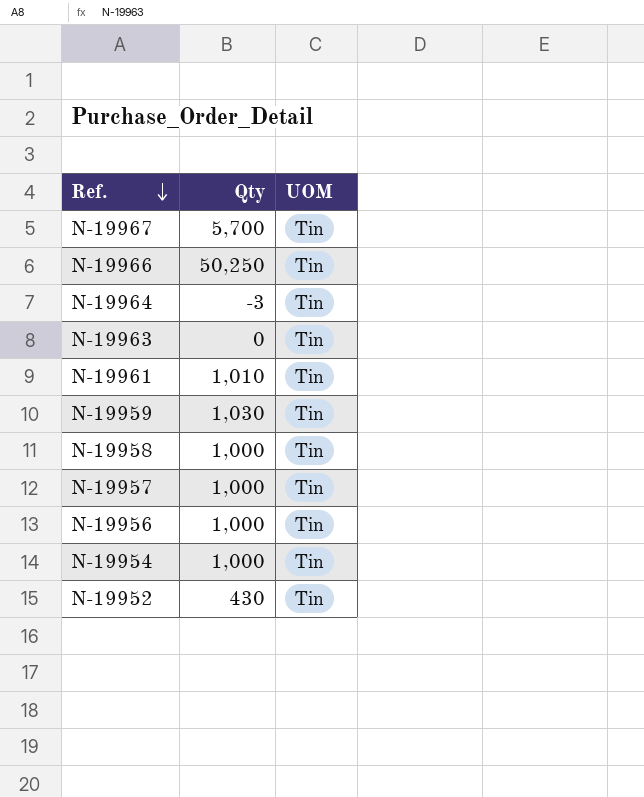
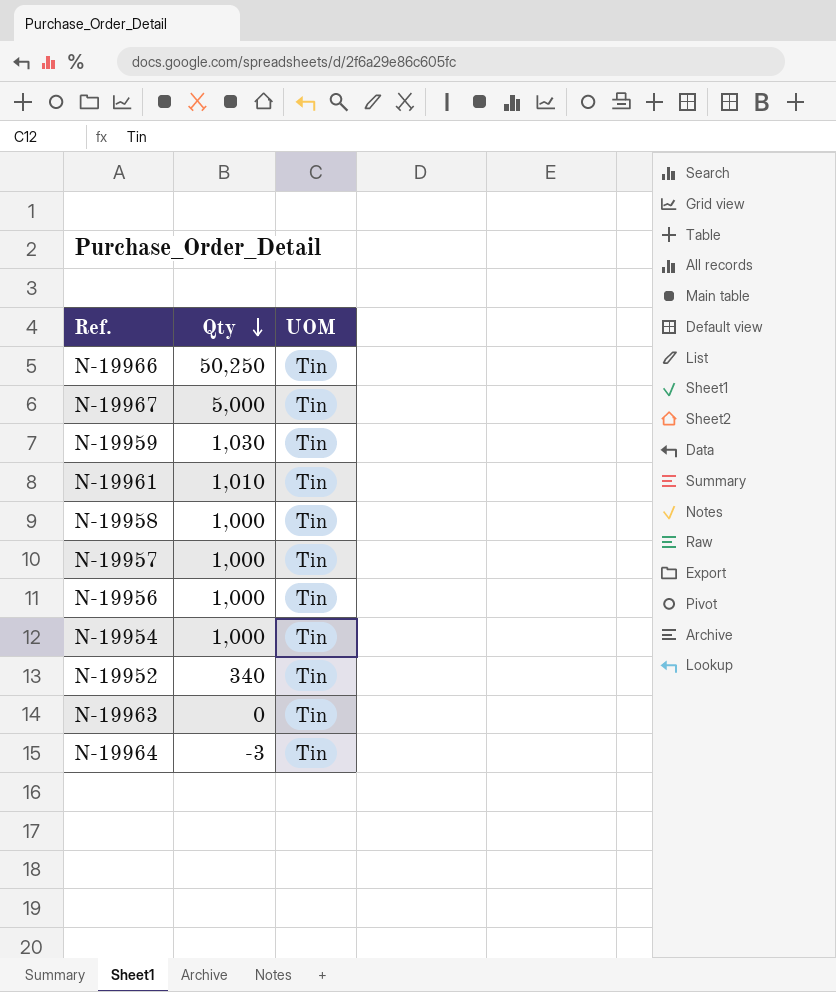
row order: Ref. descending -> Qty descending
N-19967 | Qty: 5,700 -> 5,000
N-19952 | Qty: 430 -> 340

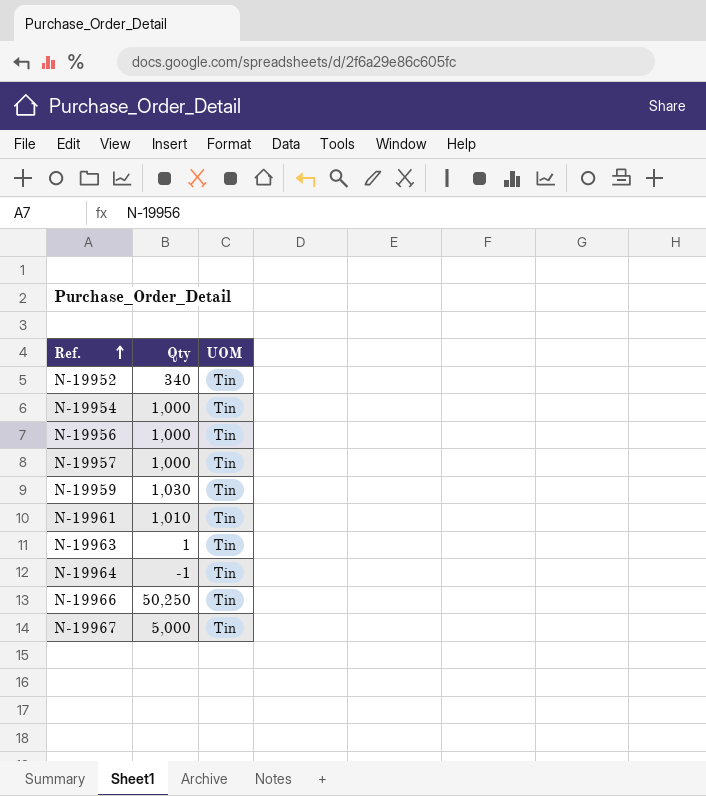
row order: Qty descending -> Ref. ascending
row N-19958: 1,000 | Tin -> none
N-19963 | Qty: 0 -> 1
N-19964 | Qty: -3 -> -1

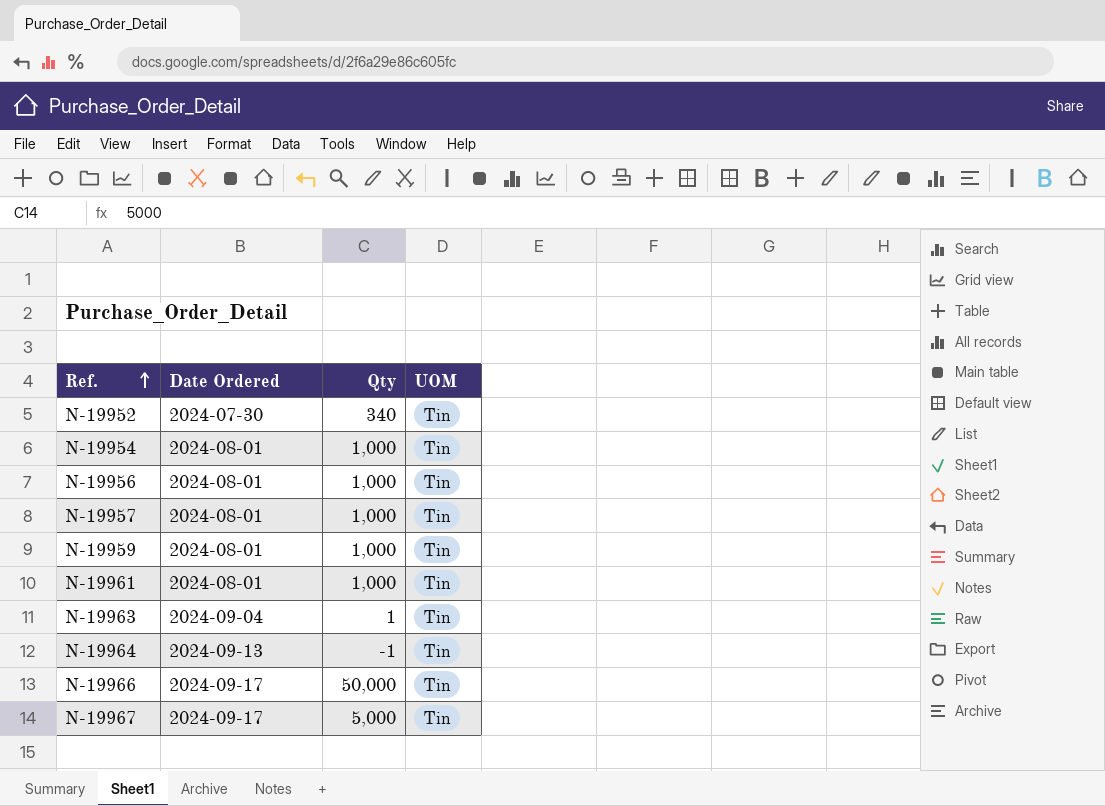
column Date Ordered | position: none -> 2
N-19959 | Qty: 1,030 -> 1,000
N-19961 | Qty: 1,010 -> 1,000
N-19966 | Qty: 50,250 -> 50,000

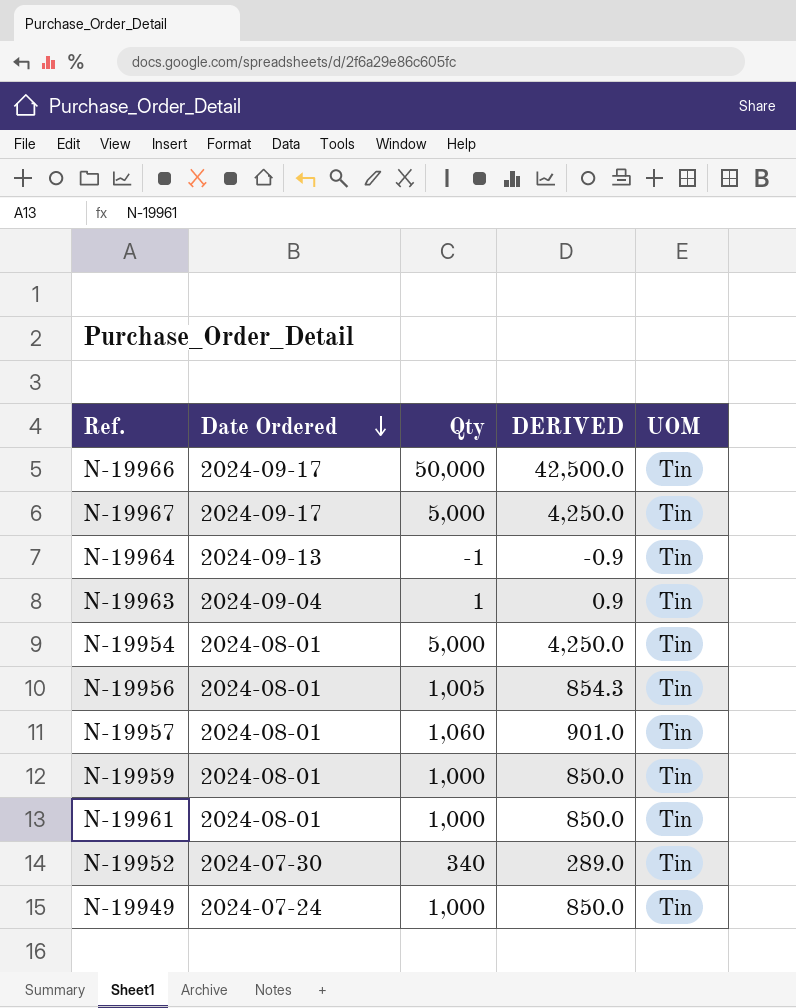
row order: Ref. ascending -> Date Ordered descending
column DERIVED | formula: none -> [Qty] * 0.85
N-19954 | Qty: 1,000 -> 5,000
N-19956 | Qty: 1,000 -> 1,005
N-19957 | Qty: 1,000 -> 1,060
row N-19949: none -> 2024-07-24 | 1,000 | 850.0 | Tin

